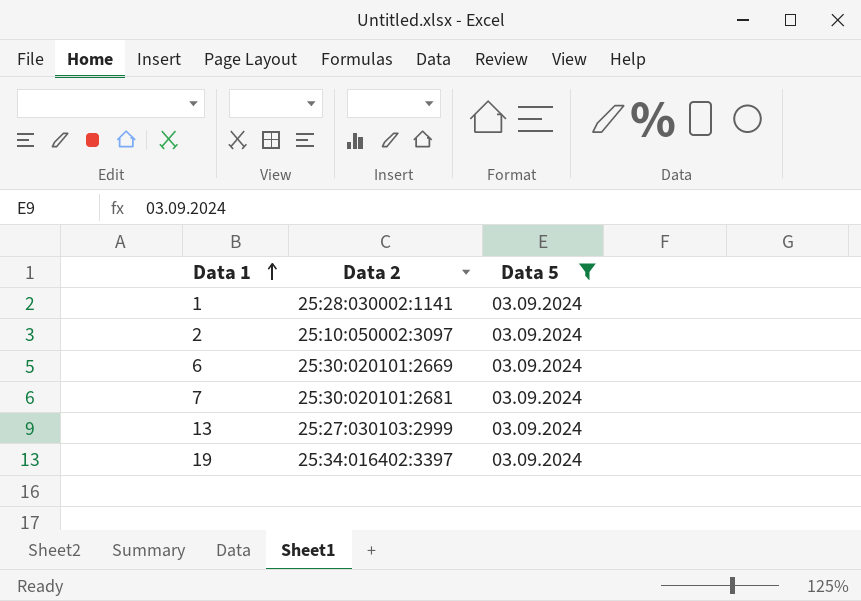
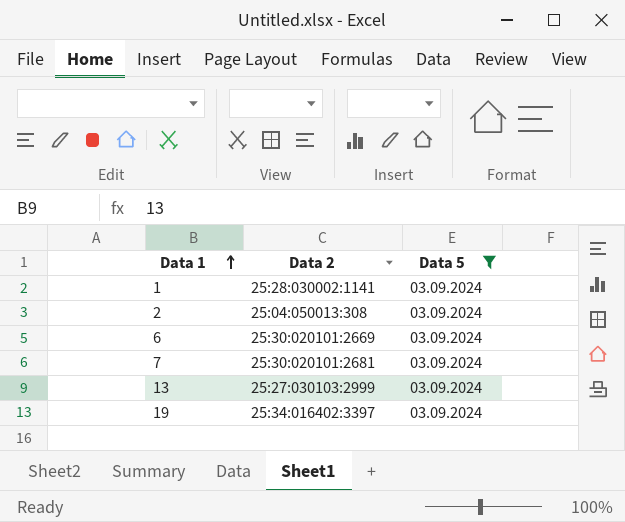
2 | Data 2: 25:10:050002:3097 -> 25:04:050013:308

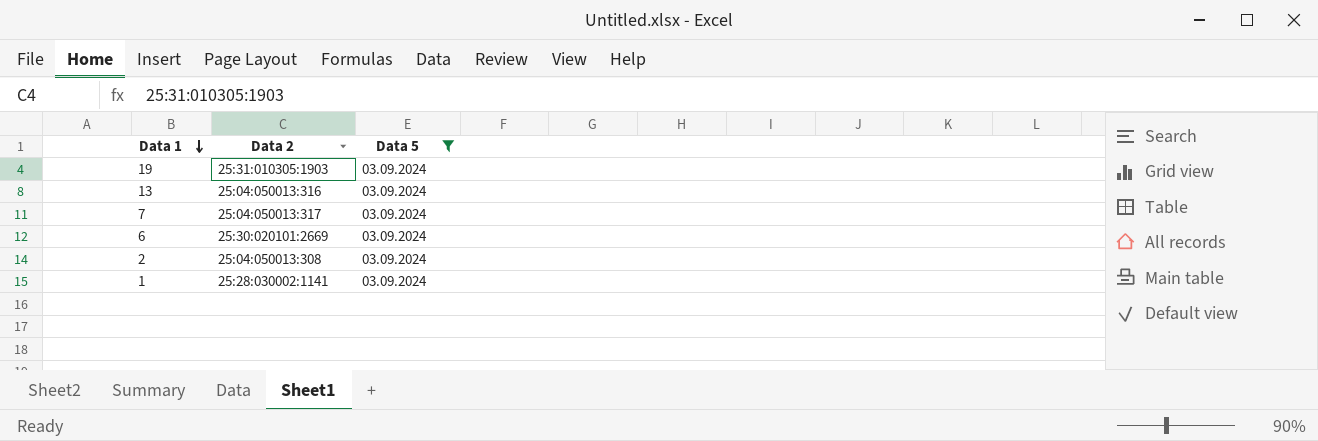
row order: Data 1 ascending -> Data 1 descending
19 | Data 2: 25:34:016402:3397 -> 25:31:010305:1903
13 | Data 2: 25:27:030103:2999 -> 25:04:050013:316
7 | Data 2: 25:30:020101:2681 -> 25:04:050013:317

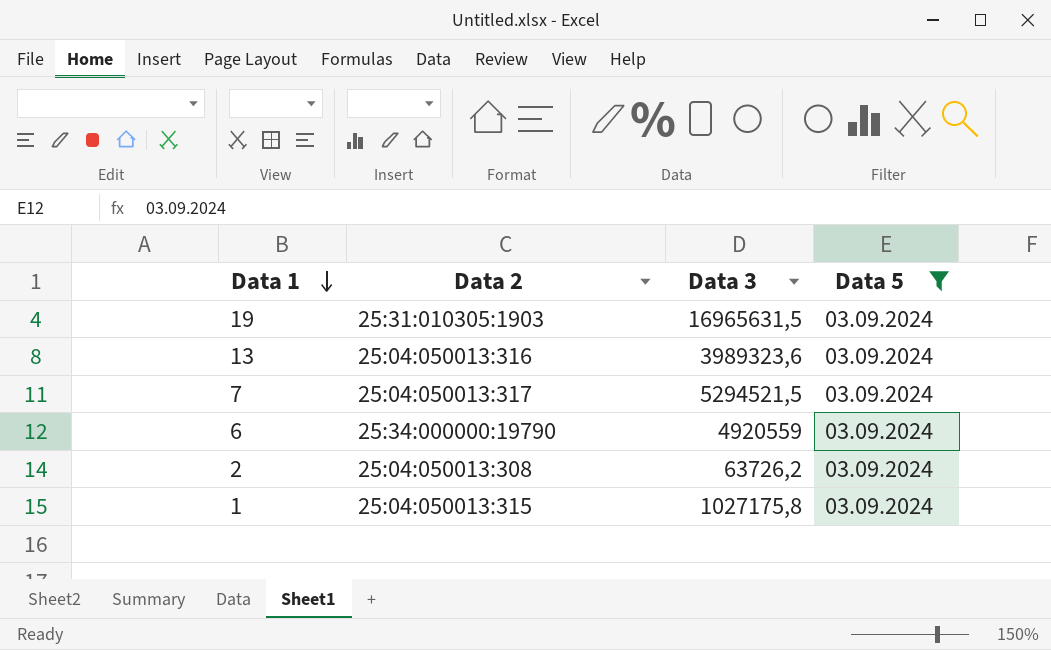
column Data 3 | position: none -> 3
6 | Data 2: 25:30:020101:2669 -> 25:34:000000:19790
1 | Data 2: 25:28:030002:1141 -> 25:04:050013:315

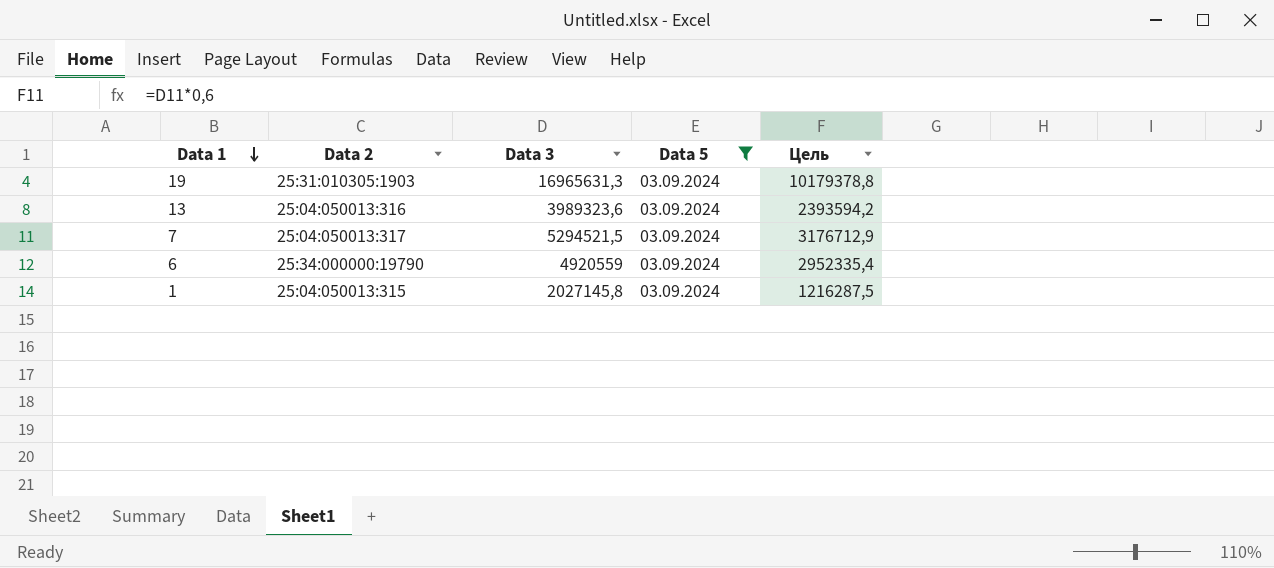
column Цель | formula: none -> [Data 3] * 0,6
row 2: 25:04:050013:308 | 63726,2 | 03.09.2024 -> none
19 | Data 3: 16965631,5 -> 16965631,3
1 | Data 3: 1027175,8 -> 2027145,8

